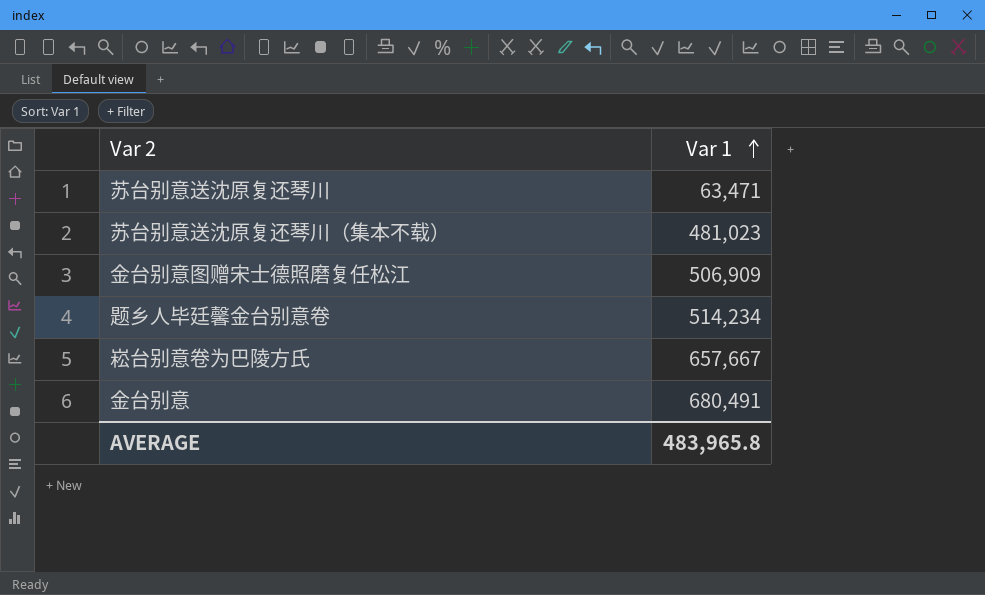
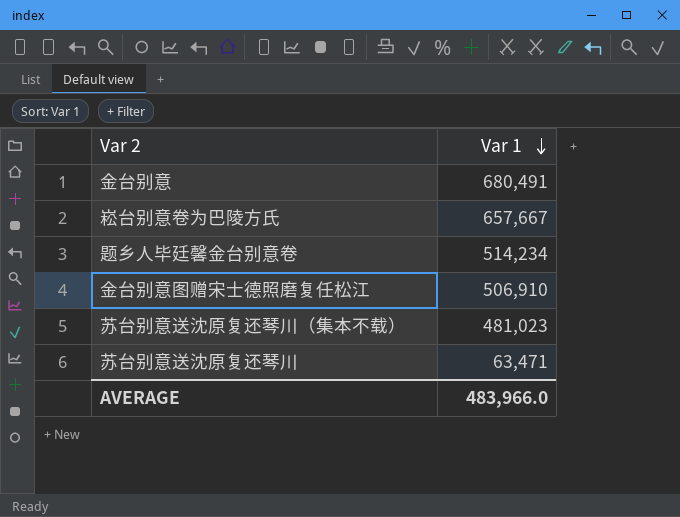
row order: Var 1 ascending -> Var 1 descending
金台别意图赠宋士德照磨复任松江 | Var 1: 506,909 -> 506,910
AVERAGE | Var 1: 483,965.8 -> 483,966.0

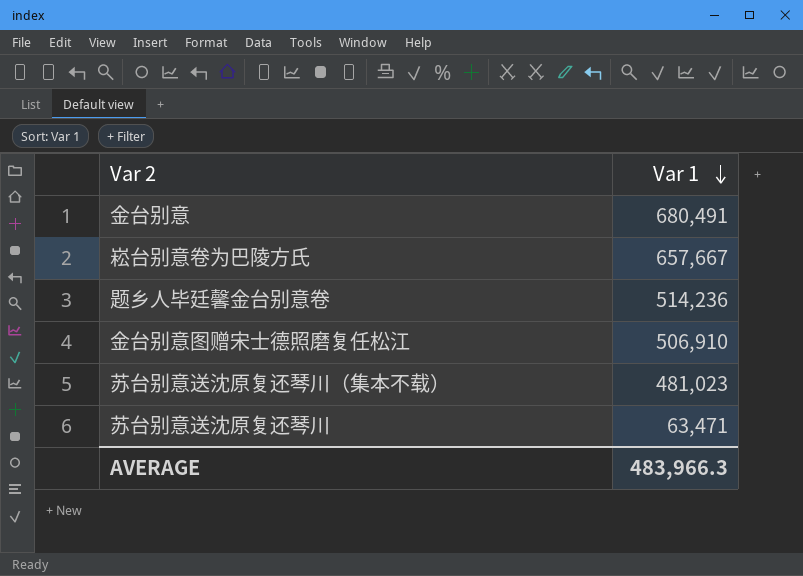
题乡人毕廷馨金台别意卷 | Var 1: 514,234 -> 514,236
AVERAGE | Var 1: 483,966.0 -> 483,966.3

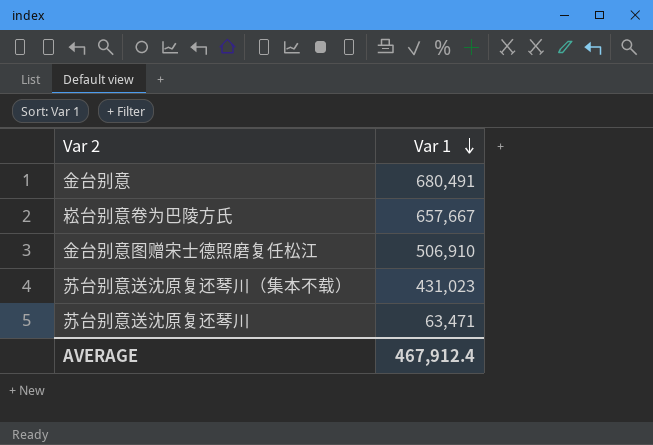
row 题乡人毕廷馨金台别意卷: 514,236 -> none
苏台别意送沈原复还琴川（集本不载） | Var 1: 481,023 -> 431,023
AVERAGE | Var 1: 483,966.3 -> 467,912.4

